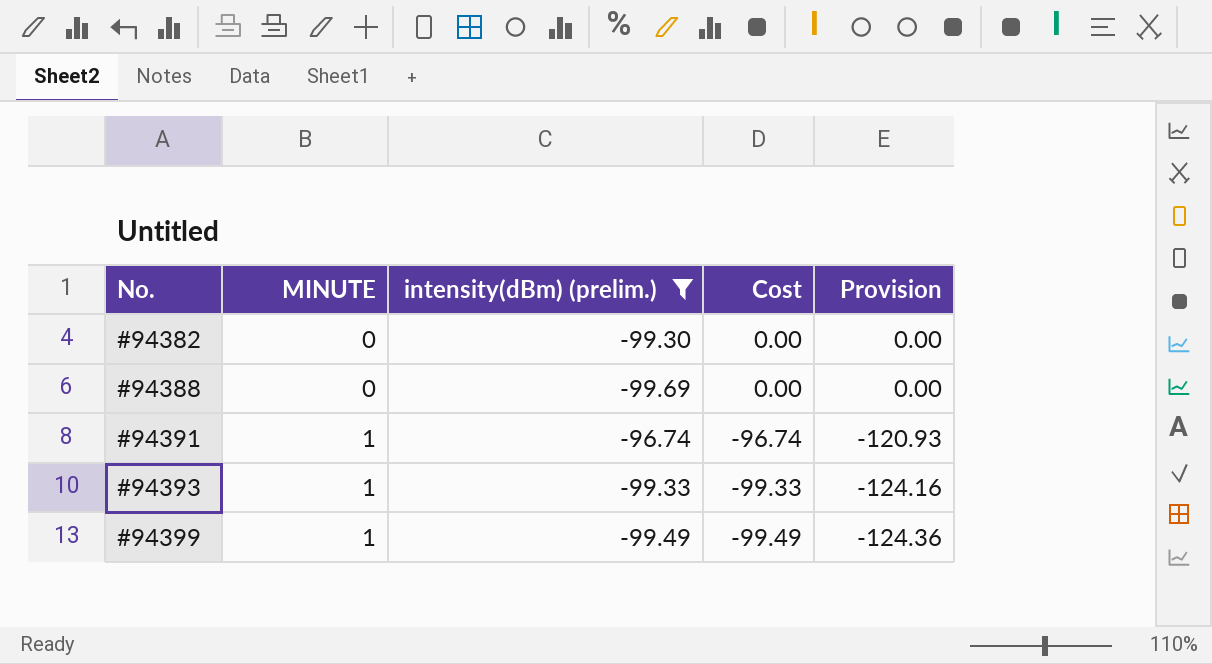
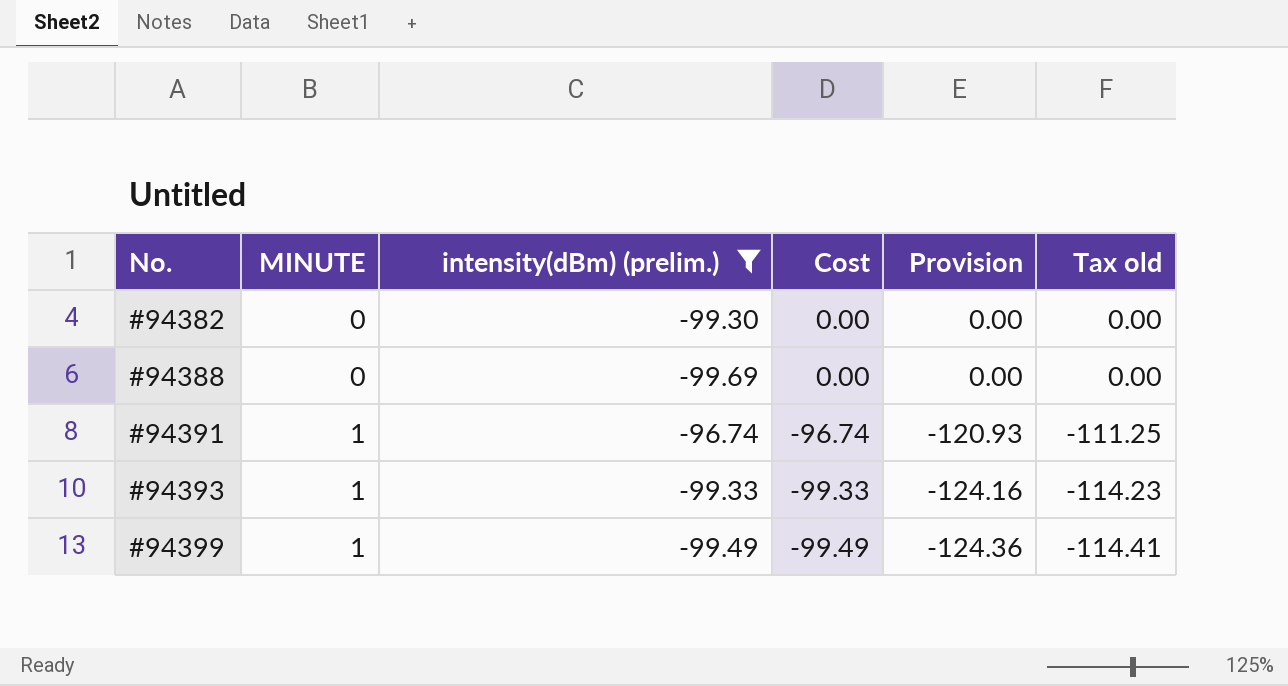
column Tax old | formula: none -> [Cost] * 1.15

